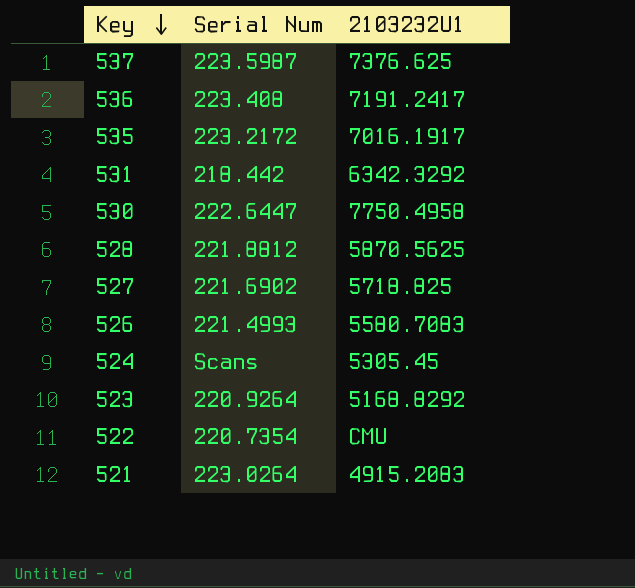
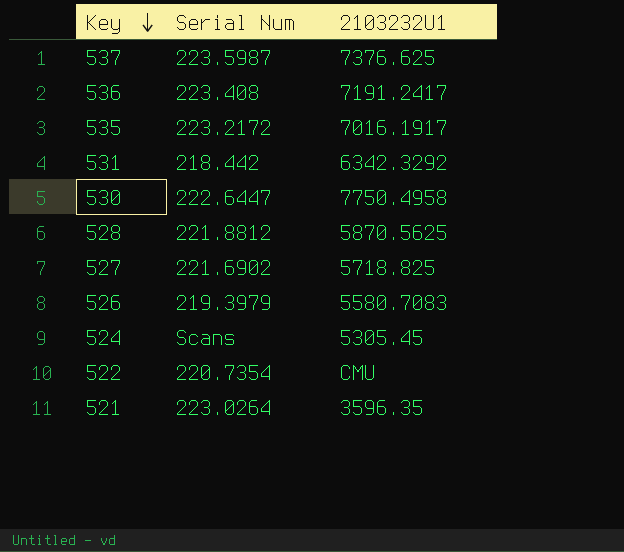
row 523: 220.9264 | 5168.8292 -> none
526 | Serial Num: 221.4993 -> 219.3979
521 | 2103232U1: 4915.2083 -> 3596.35

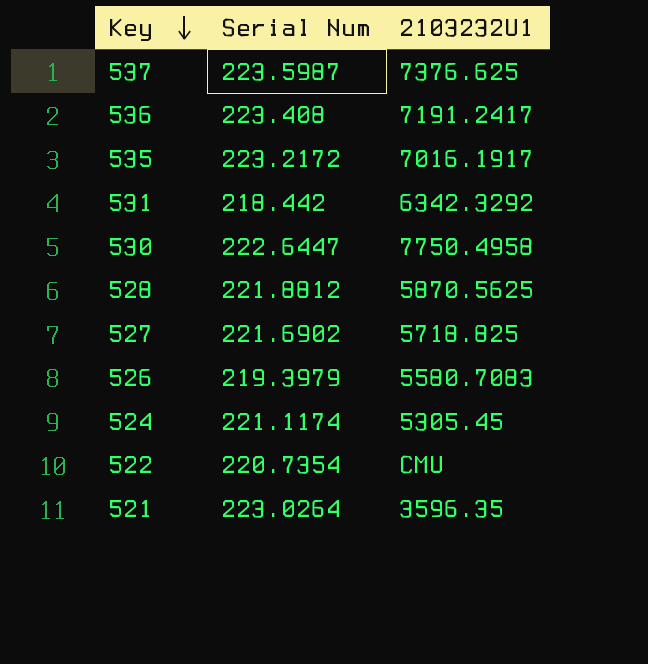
524 | Serial Num: Scans -> 221.1174

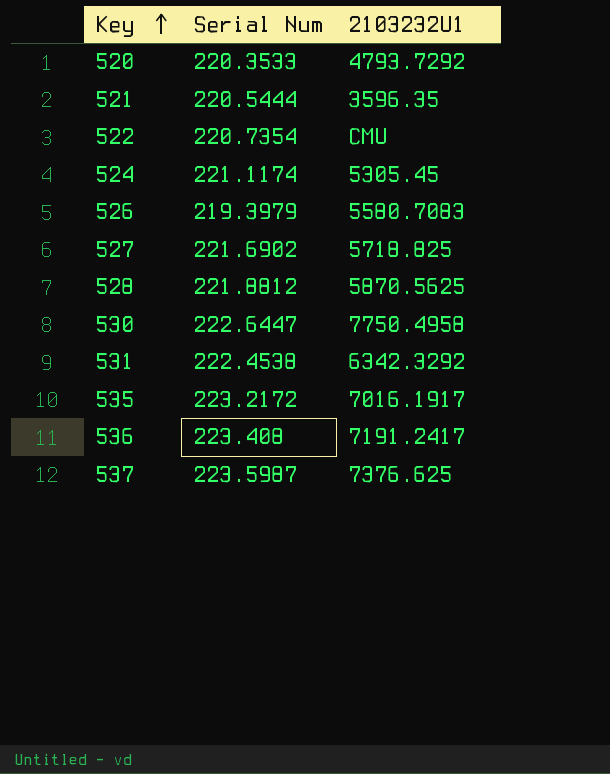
row order: Key descending -> Key ascending
row 520: none -> 220.3533 | 4793.7292
521 | Serial Num: 223.0264 -> 220.5444
531 | Serial Num: 218.442 -> 222.4538

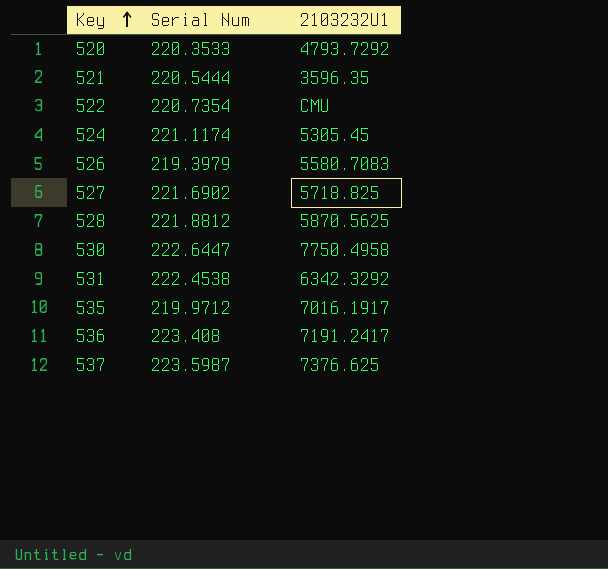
535 | Serial Num: 223.2172 -> 219.9712

